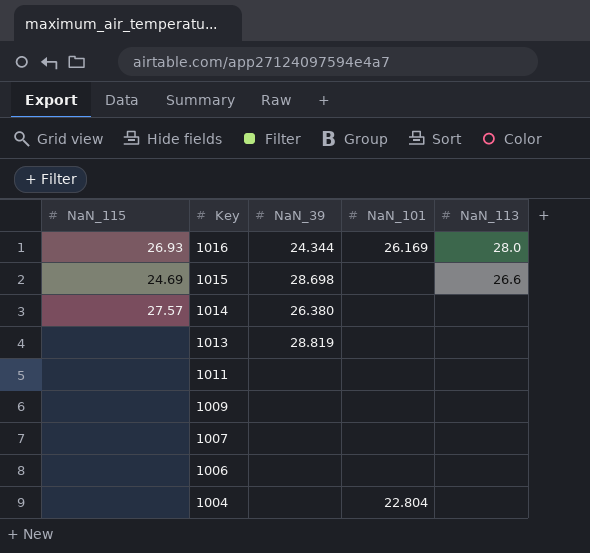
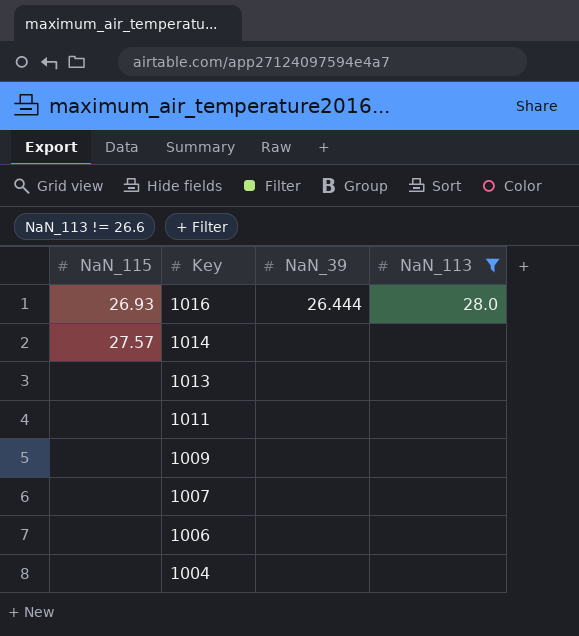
filter: none -> NaN_113 != 26.6
column NaN_101 | position: 4 -> none
1016 | NaN_39: 24.344 -> 26.444
1014 | NaN_39: 26.380 -> none
1013 | NaN_39: 28.819 -> none

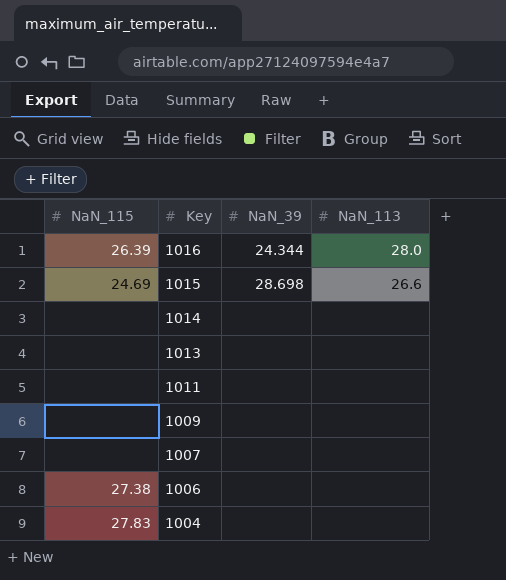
filter: NaN_113 != 26.6 -> none
1016 | NaN_115: 26.93 -> 26.39
1016 | NaN_39: 26.444 -> 24.344
1014 | NaN_115: 27.57 -> none
1006 | NaN_115: none -> 27.38
1004 | NaN_115: none -> 27.83

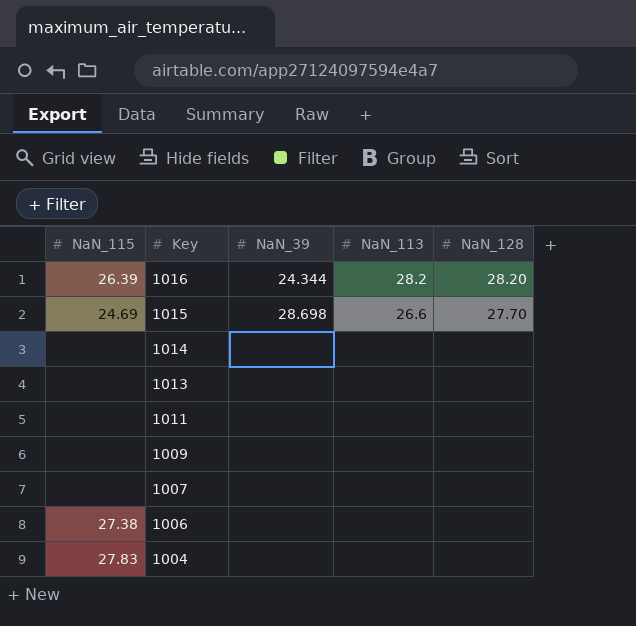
column NaN_128 | position: none -> 5
1016 | NaN_113: 28.0 -> 28.2

